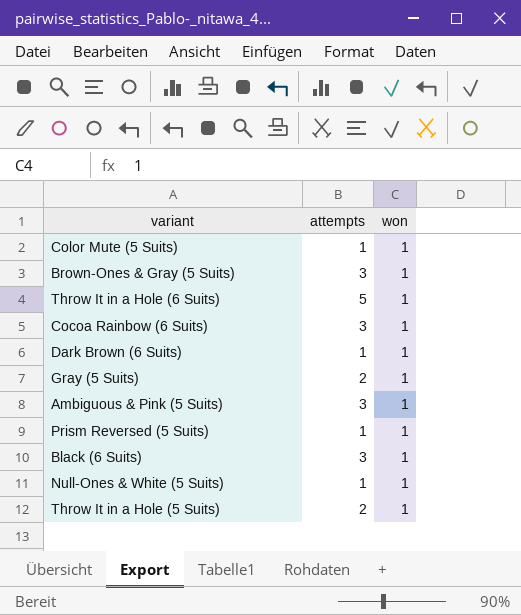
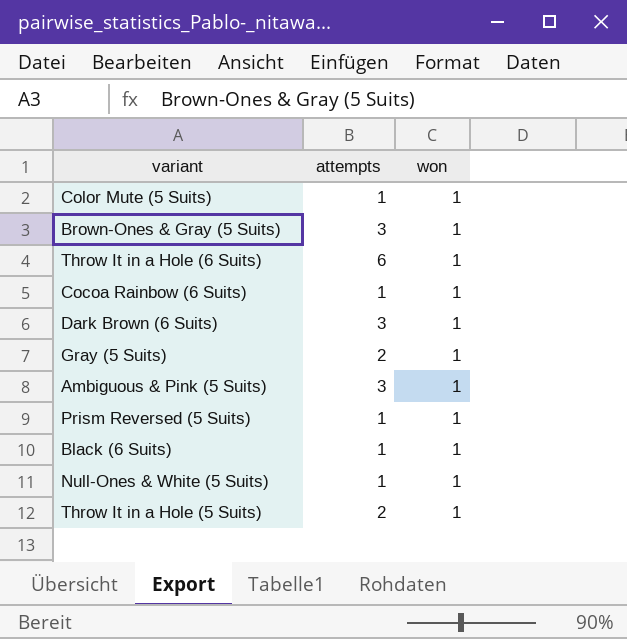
Throw It in a Hole (6 Suits) | attempts: 5 -> 6
Cocoa Rainbow (6 Suits) | attempts: 3 -> 1
Dark Brown (6 Suits) | attempts: 1 -> 3
Black (6 Suits) | attempts: 3 -> 1

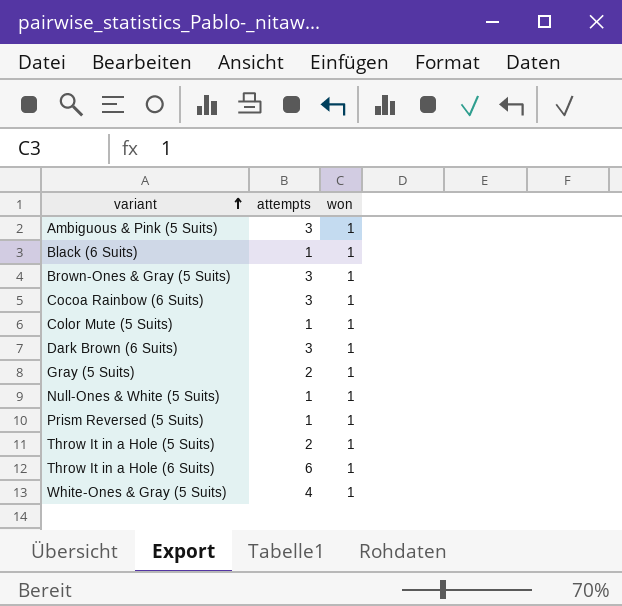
row order: none -> variant ascending
Cocoa Rainbow (6 Suits) | attempts: 1 -> 3
row White-Ones & Gray (5 Suits): none -> 4 | 1

